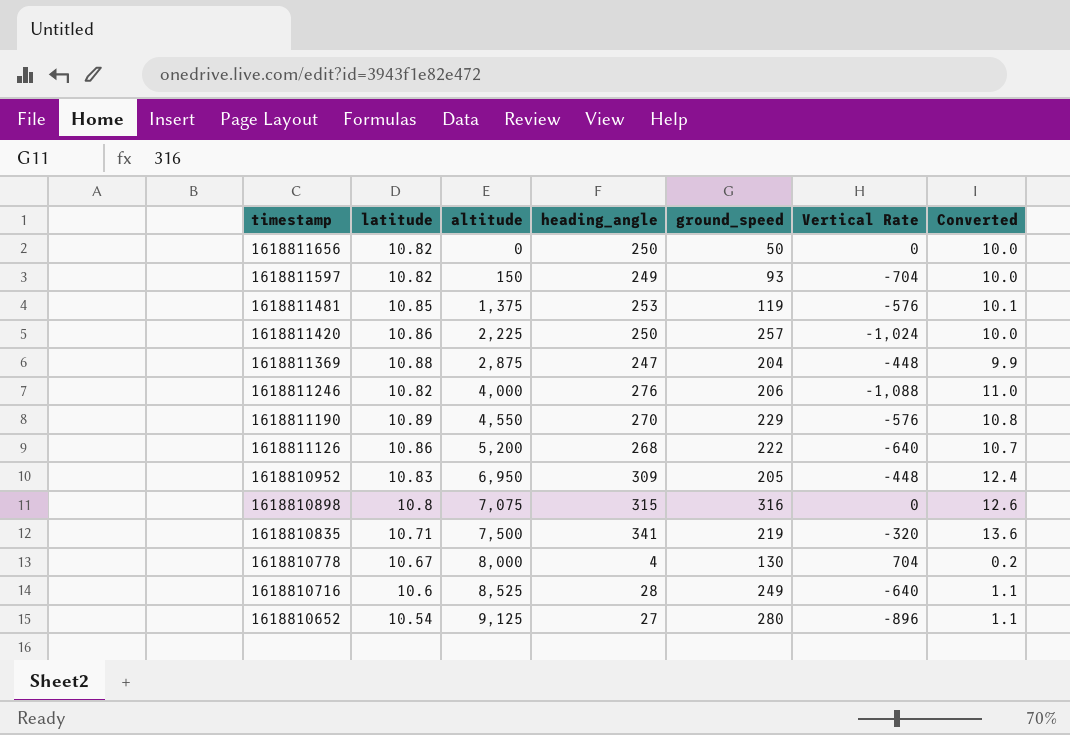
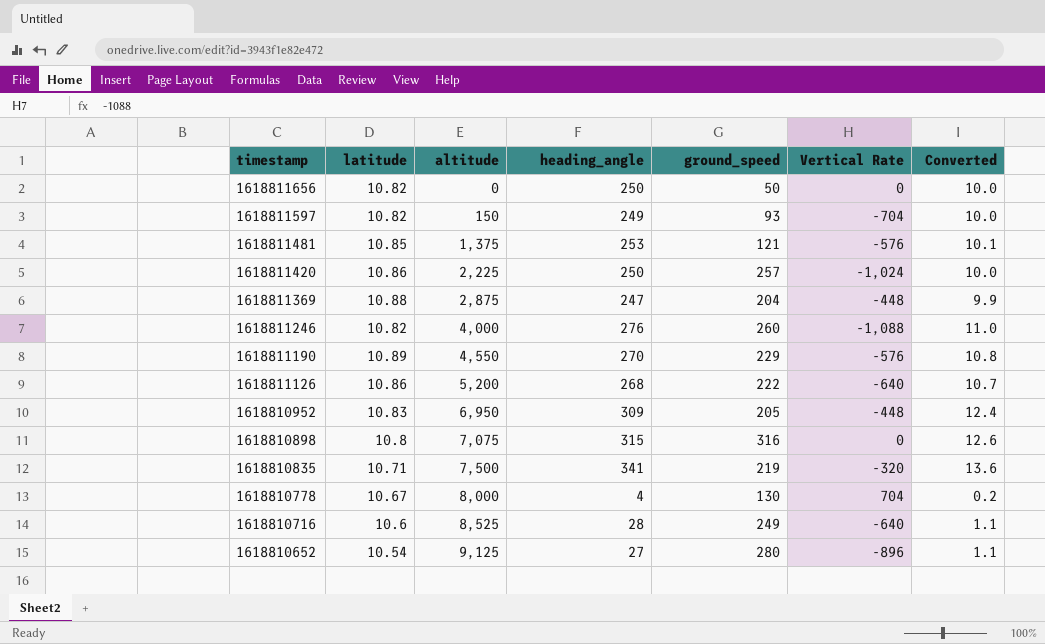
1618811481 | ground_speed: 119 -> 121
1618811246 | ground_speed: 206 -> 260

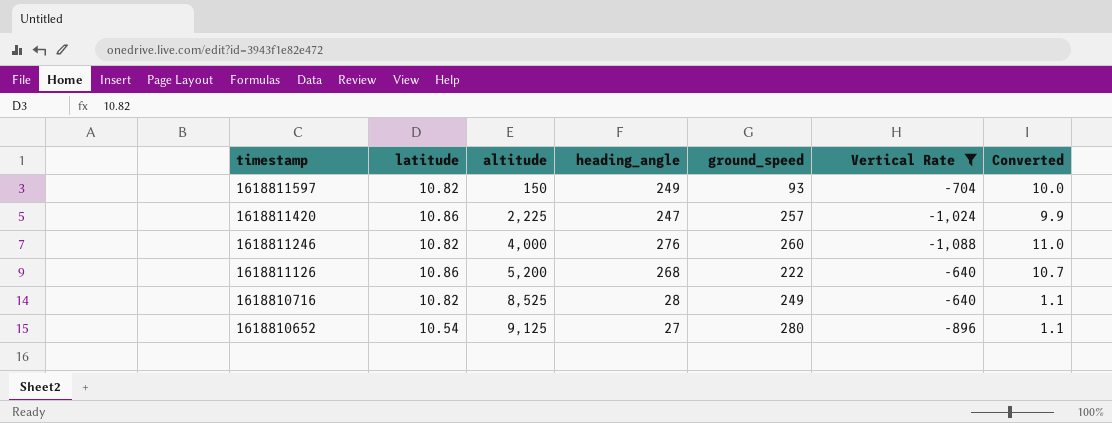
filter: none -> Vertical Rate <= -640
1618811420 | heading_angle: 250 -> 247
1618811420 | Converted: 10.0 -> 9.9
1618810716 | latitude: 10.6 -> 10.82

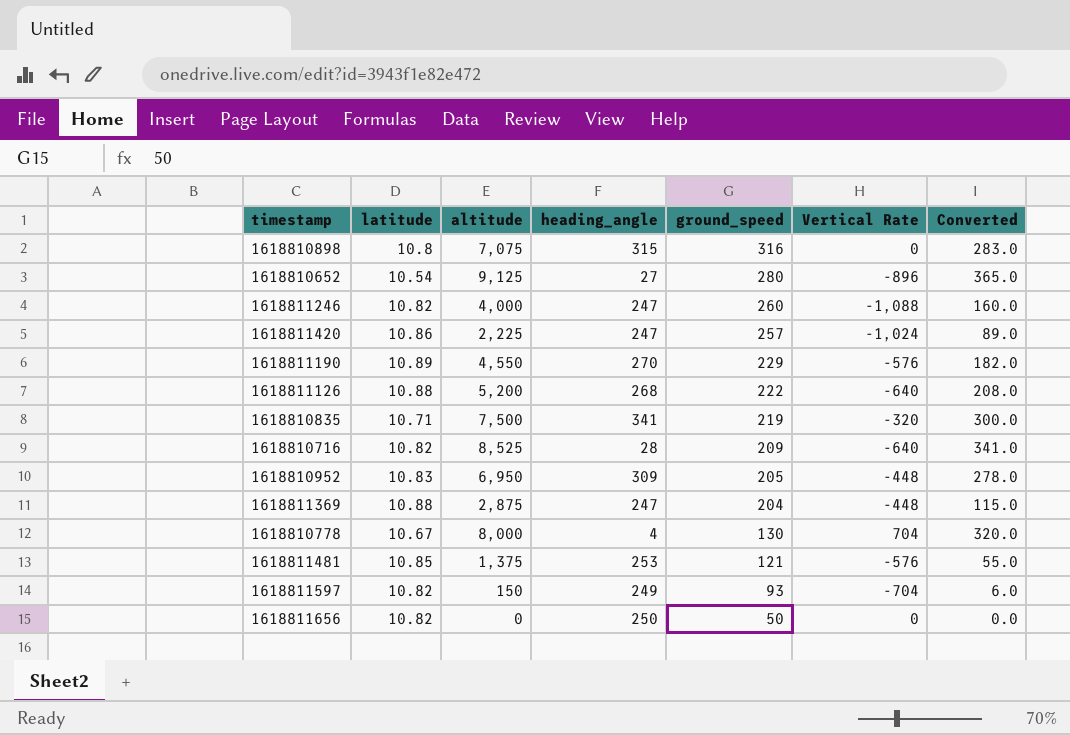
filter: Vertical Rate <= -640 -> none
row order: timestamp descending -> ground_speed descending
column Converted | formula: [heading_angle] * 0.04 -> [altitude] * 0.04
1618811246 | heading_angle: 276 -> 247
1618811126 | latitude: 10.86 -> 10.88
1618810716 | ground_speed: 249 -> 209

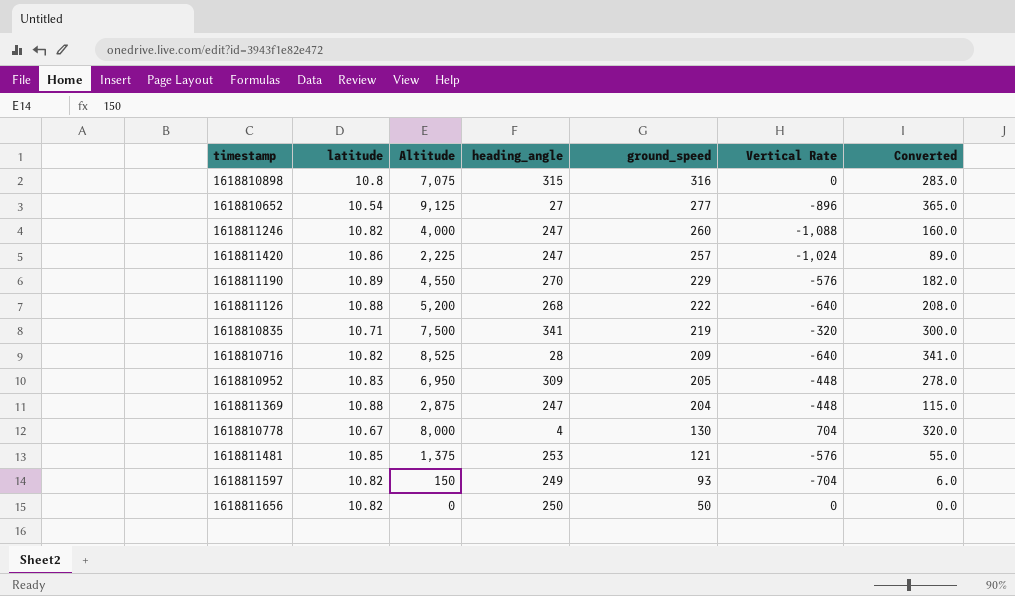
column name: altitude -> Altitude
1618810652 | ground_speed: 280 -> 277

